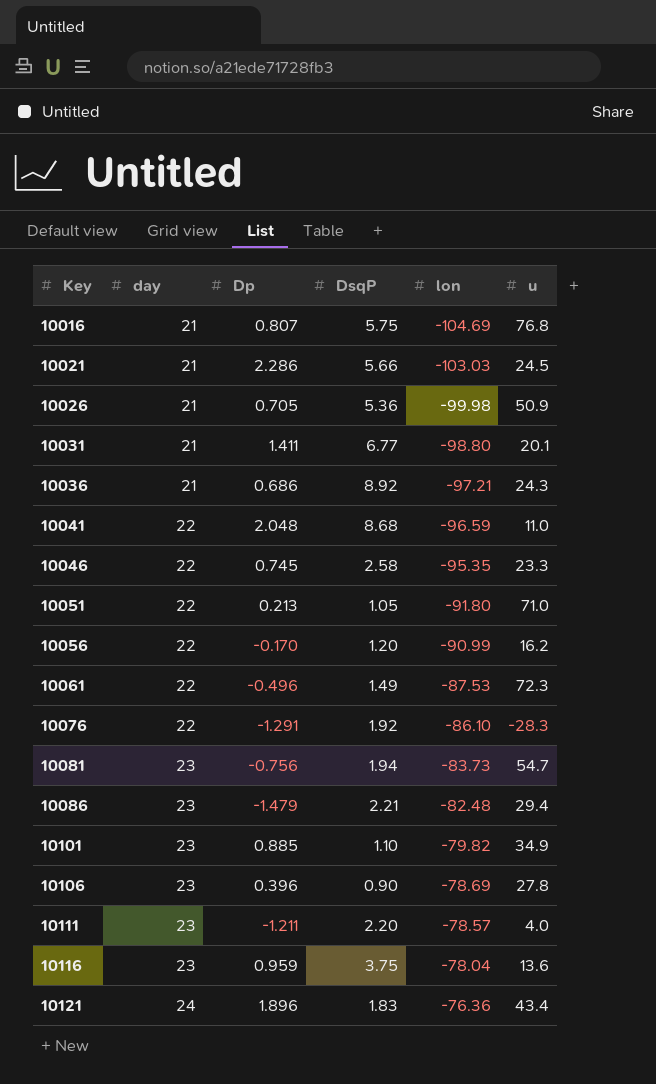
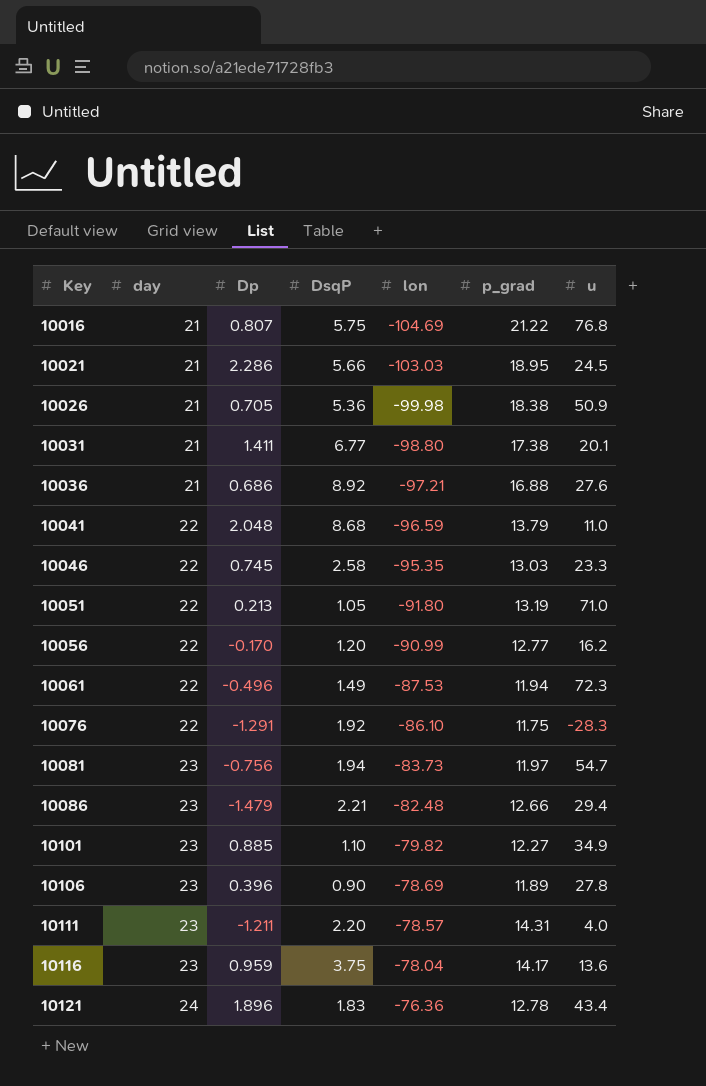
column p_grad | position: none -> 6
10036 | u: 24.3 -> 27.6

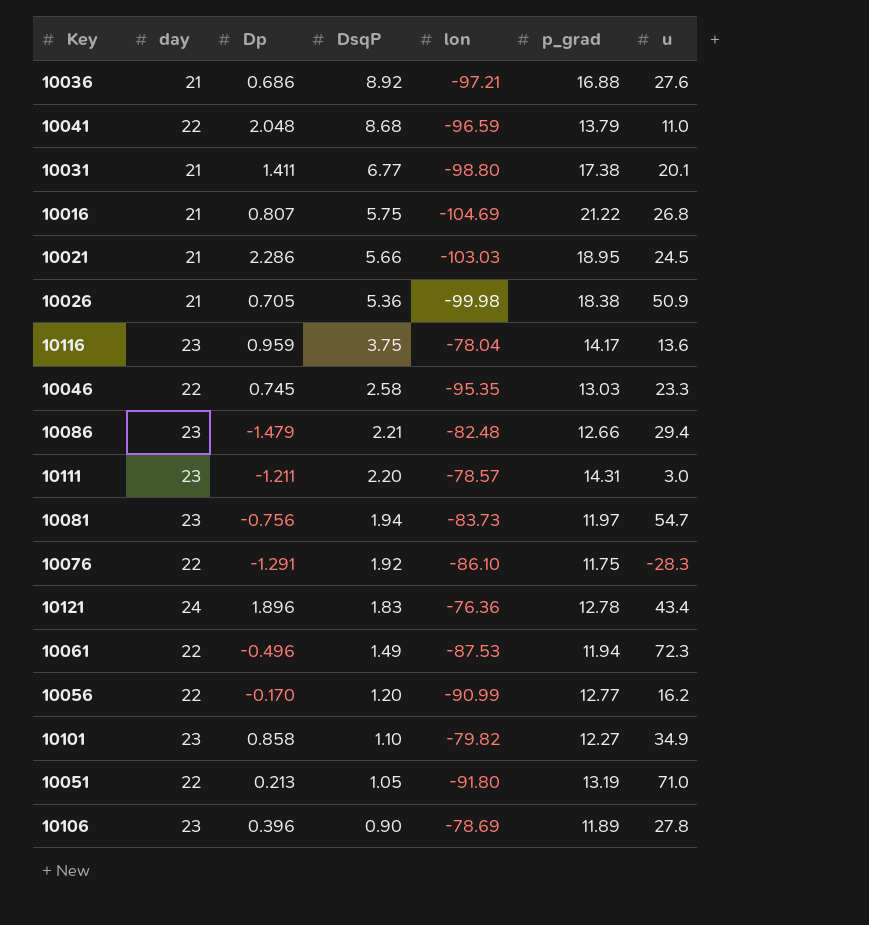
row order: Key ascending -> DsqP descending
10016 | u: 76.8 -> 26.8
10111 | u: 4.0 -> 3.0
10101 | Dp: 0.885 -> 0.858

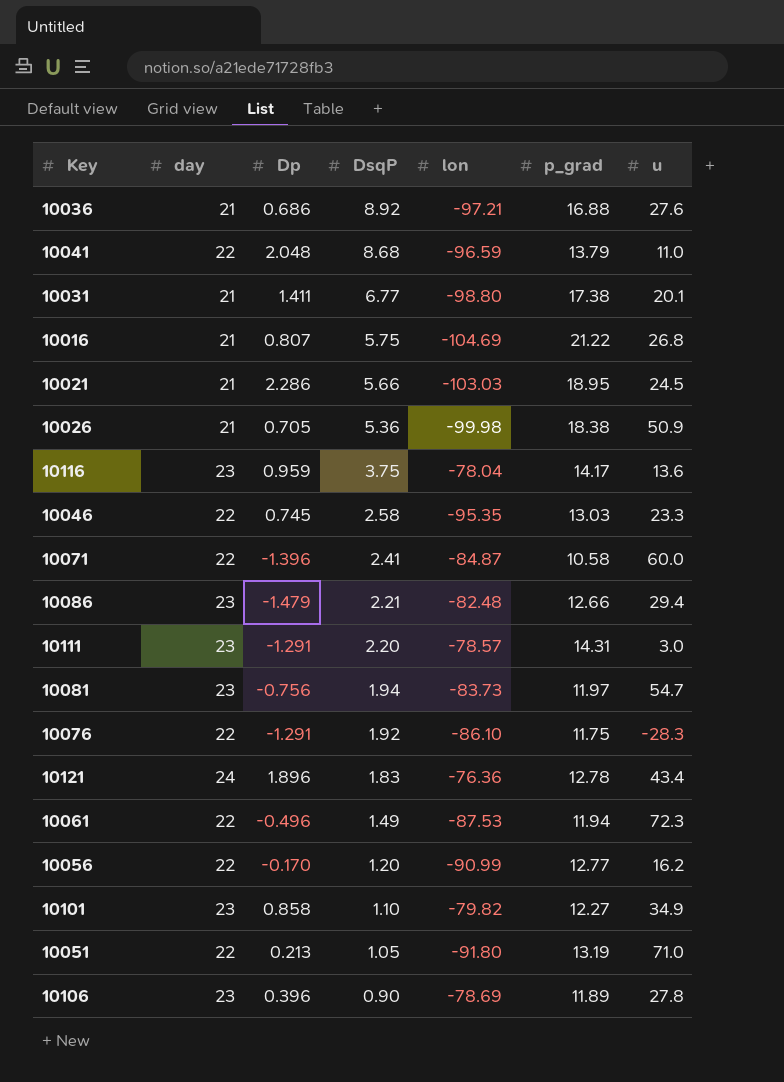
row 10071: none -> 22 | -1.396 | 2.41 | -84.87 | 10.58 | 60.0
10111 | Dp: -1.211 -> -1.291

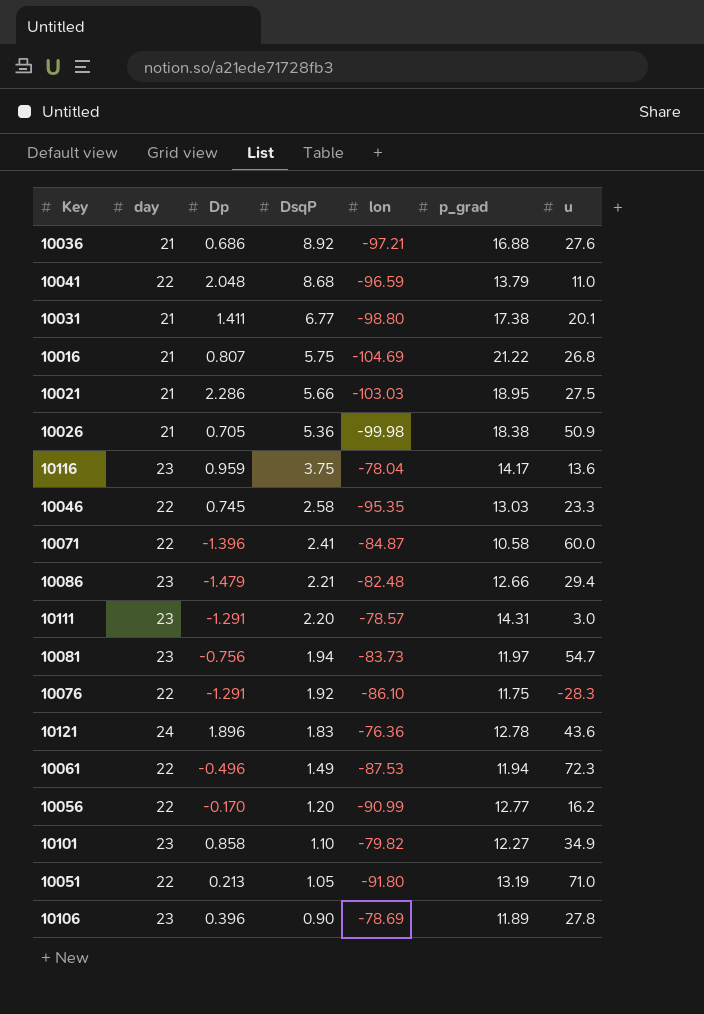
10021 | u: 24.5 -> 27.5
10121 | u: 43.4 -> 43.6

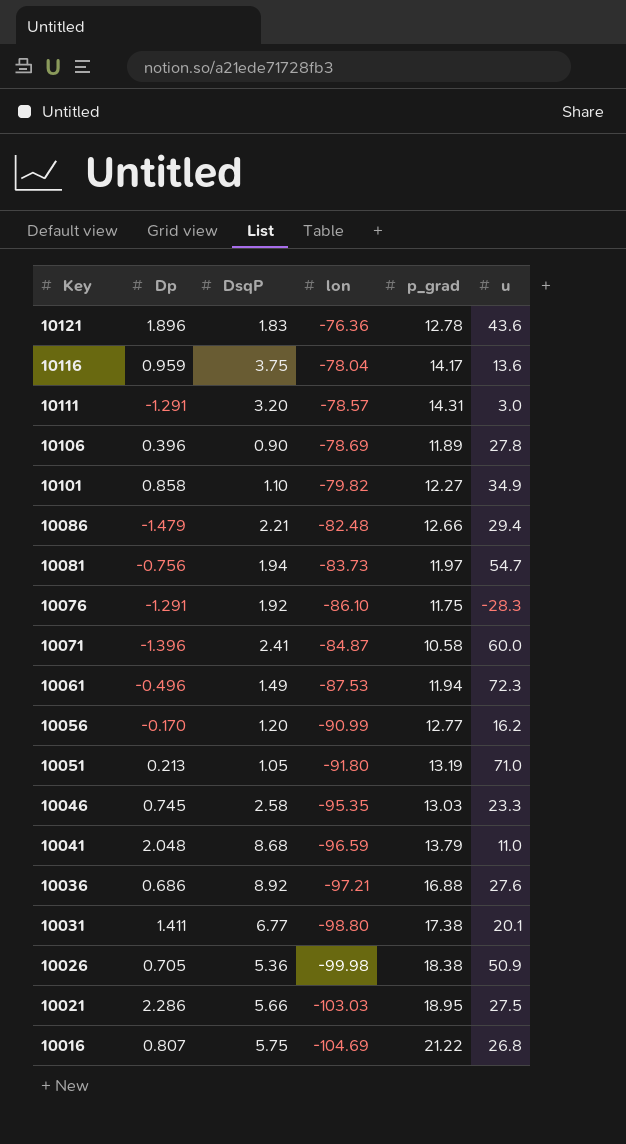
row order: DsqP descending -> Key descending
column day | position: 2 -> none
10111 | DsqP: 2.20 -> 3.20

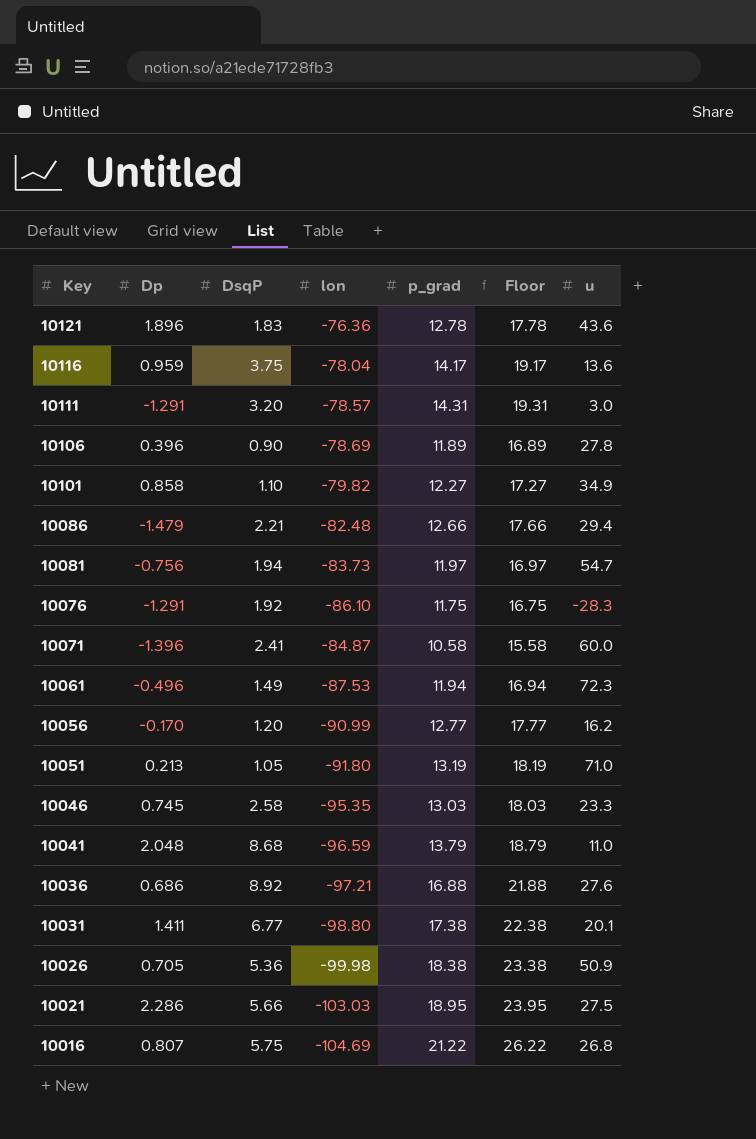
column Floor | formula: none -> [p_grad] + 5

